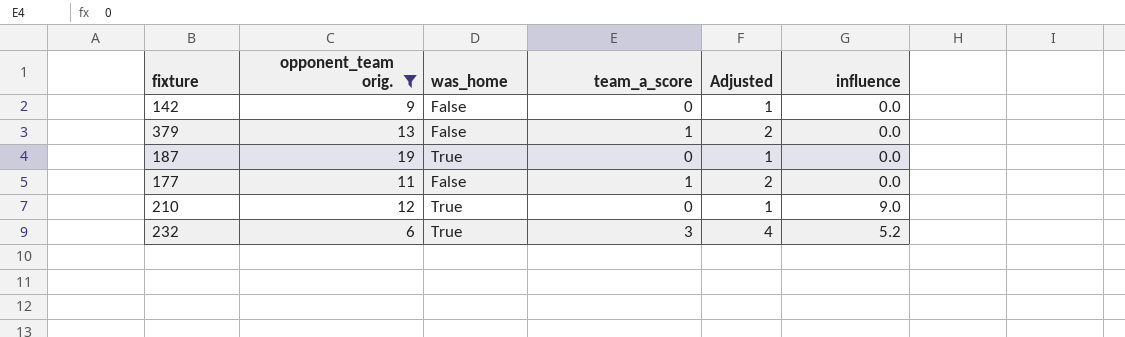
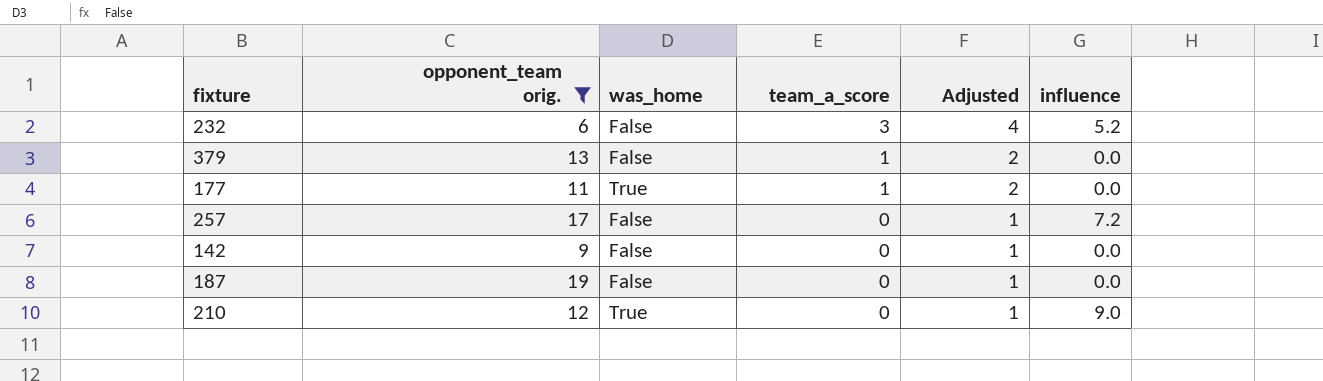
row order: none -> team_a_score descending
232 | was_home: True -> False
177 | was_home: False -> True
row 257: none -> 17 | False | 0 | 1 | 7.2
187 | was_home: True -> False

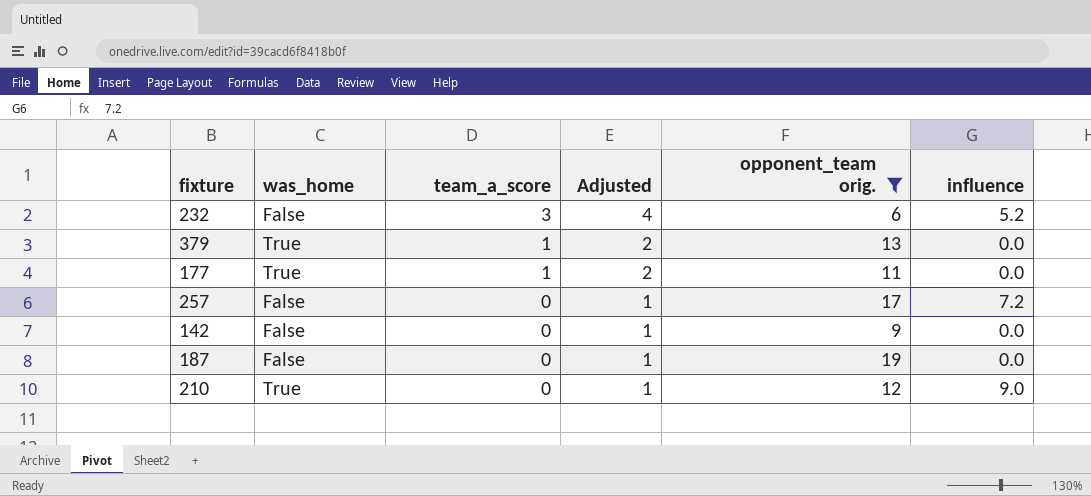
column opponent_team orig. | position: 2 -> 5
379 | was_home: False -> True

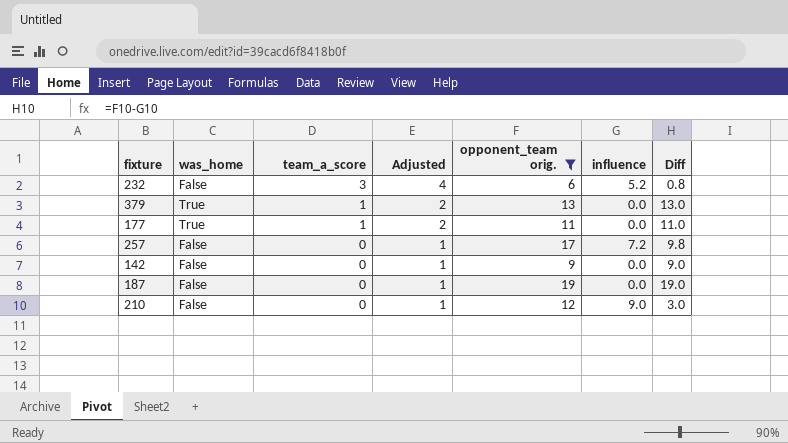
column Diff | formula: none -> [opponent_team orig.] - [influence]
210 | was_home: True -> False

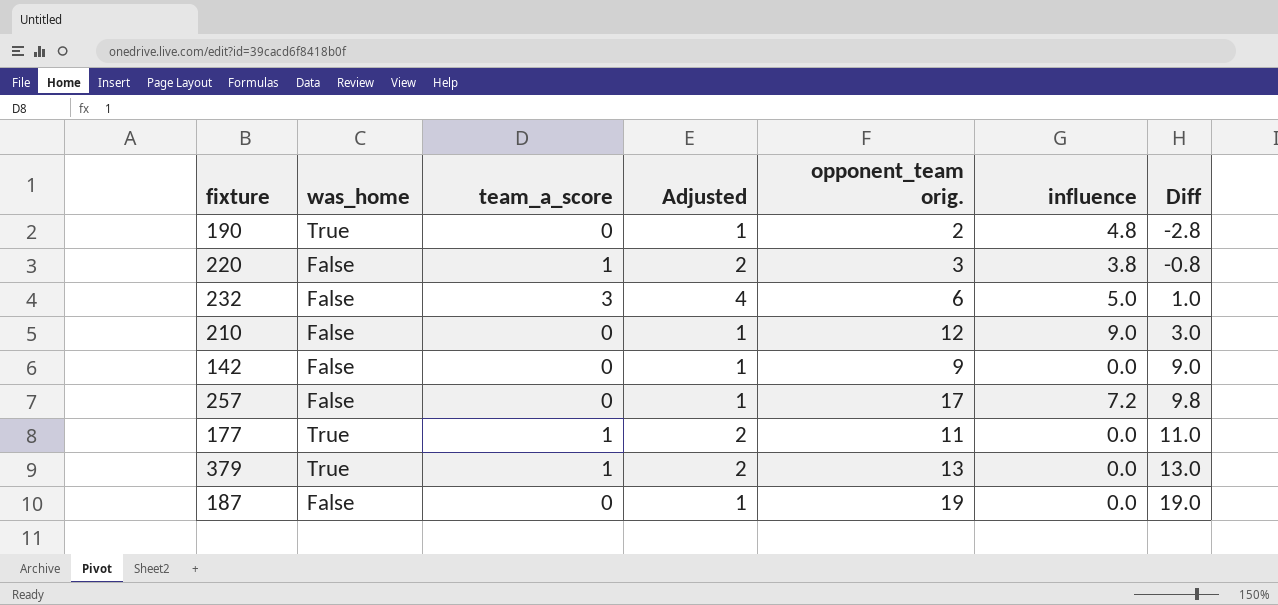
filter: opponent_team orig. >= 6 -> none
row order: team_a_score descending -> Diff ascending
232 | influence: 5.2 -> 5.0
232 | Diff: 0.8 -> 1.0

